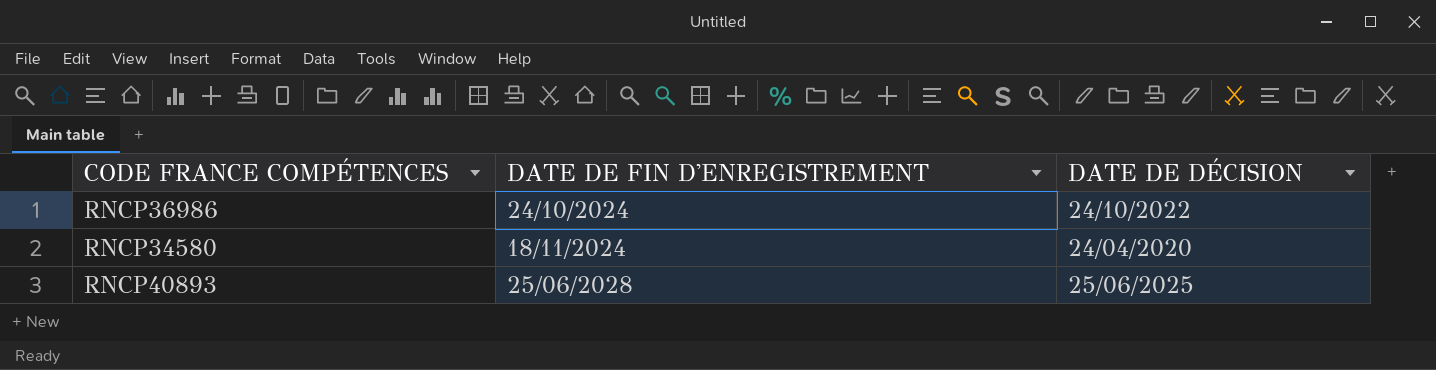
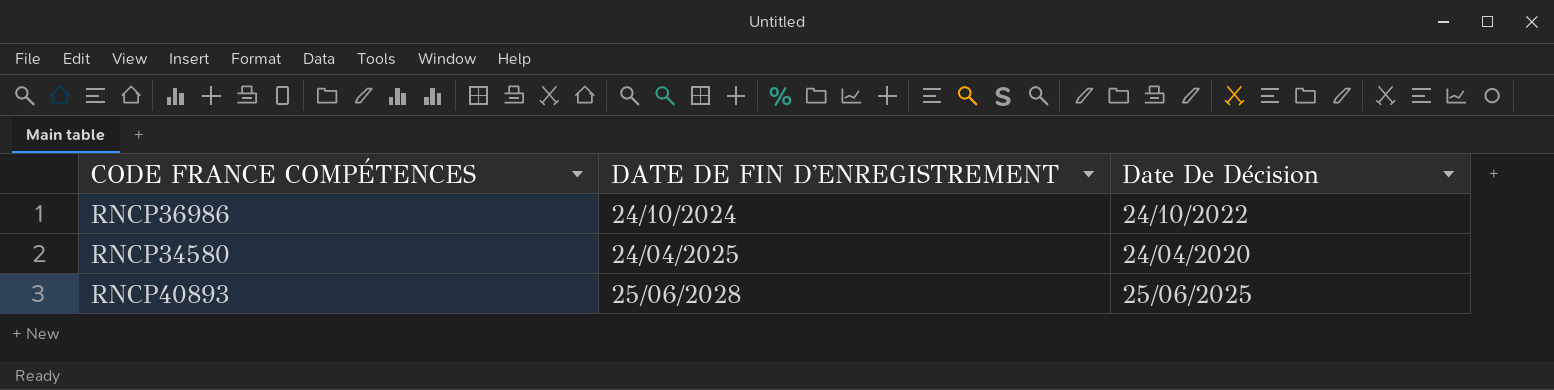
column name: DATE DE DÉCISION -> Date De Décision
RNCP34580 | DATE DE FIN D'ENREGISTREMENT: 18/11/2024 -> 24/04/2025

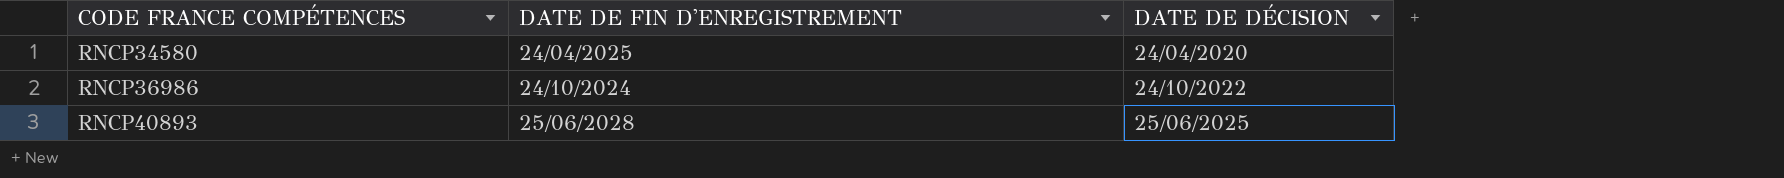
row order: DATE DE FIN D'ENREGISTREMENT ascending -> CODE FRANCE COMPÉTENCES ascending
column name: Date De Décision -> DATE DE DÉCISION

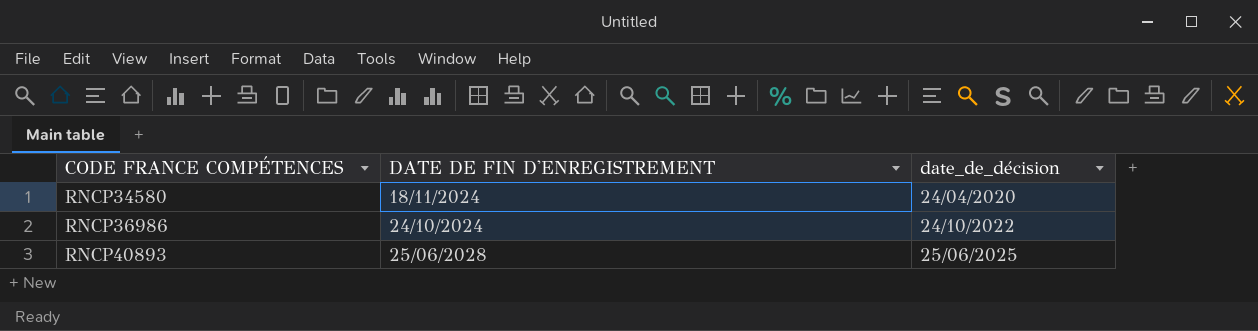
column name: DATE DE DÉCISION -> date_de_décision
RNCP34580 | DATE DE FIN D'ENREGISTREMENT: 24/04/2025 -> 18/11/2024

